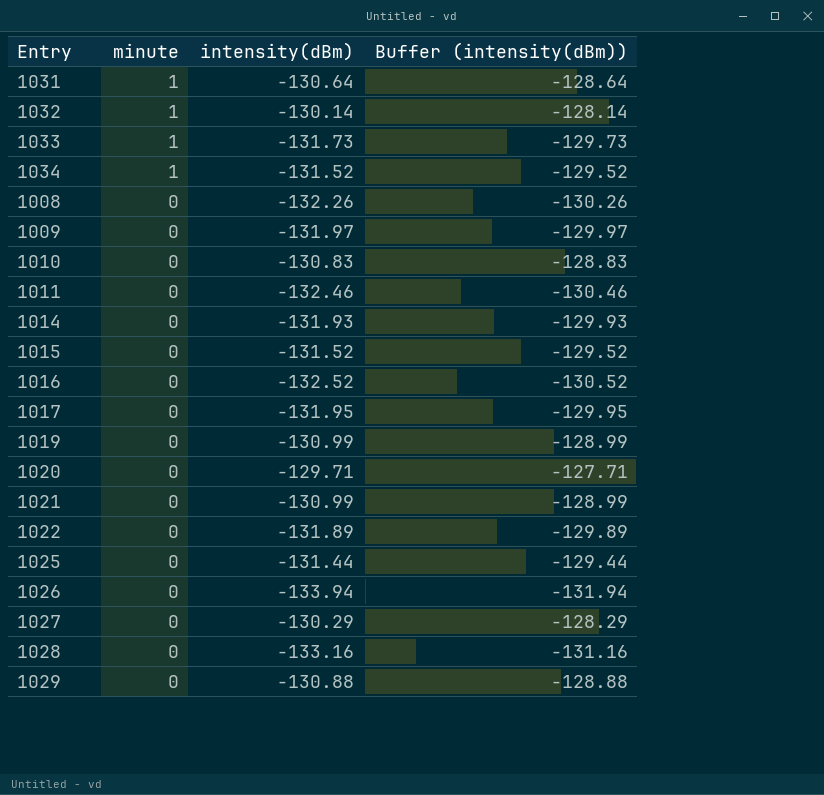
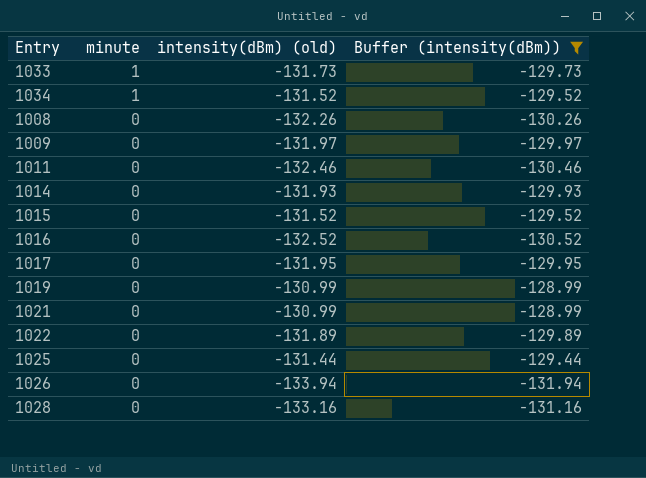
filter: none -> Buffer (intensity(dBm)) <= -128.99
column name: intensity(dBm) -> intensity(dBm) (old)

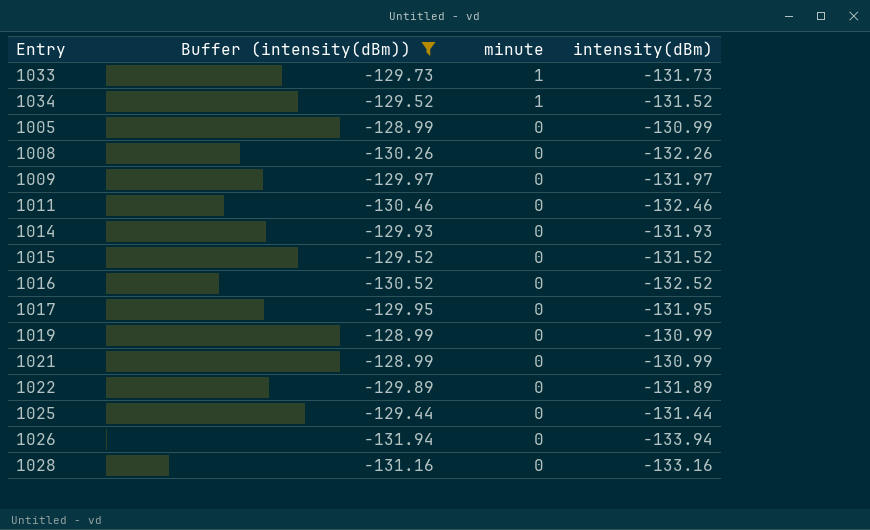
column Buffer (intensity(dBm)) | position: 4 -> 2
column name: intensity(dBm) (old) -> intensity(dBm)
row 1005: none -> -128.99 | 0 | -130.99

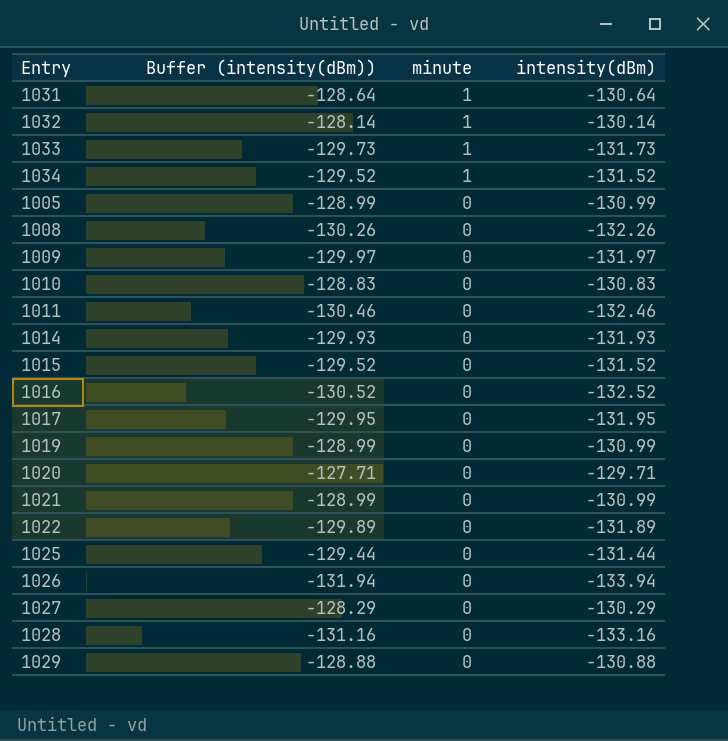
filter: Buffer (intensity(dBm)) <= -128.99 -> none

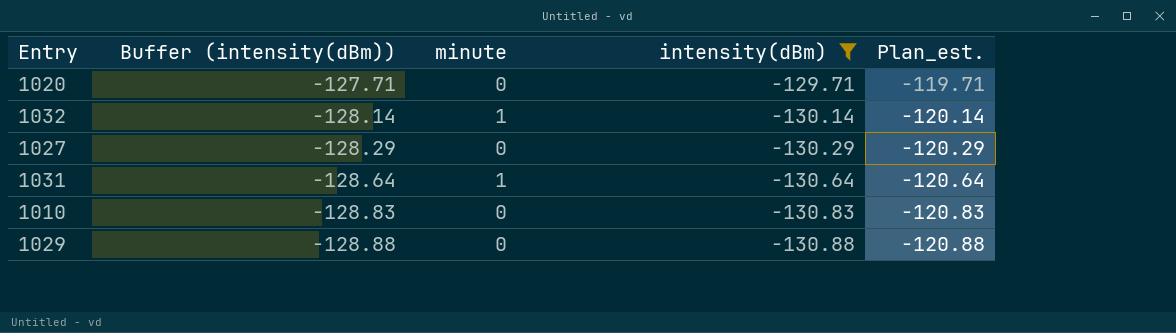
filter: none -> intensity(dBm) >= -130.88
row order: minute descending -> Buffer (intensity(dBm)) descending
column Plan_est. | formula: none -> [intensity(dBm)] + 10

